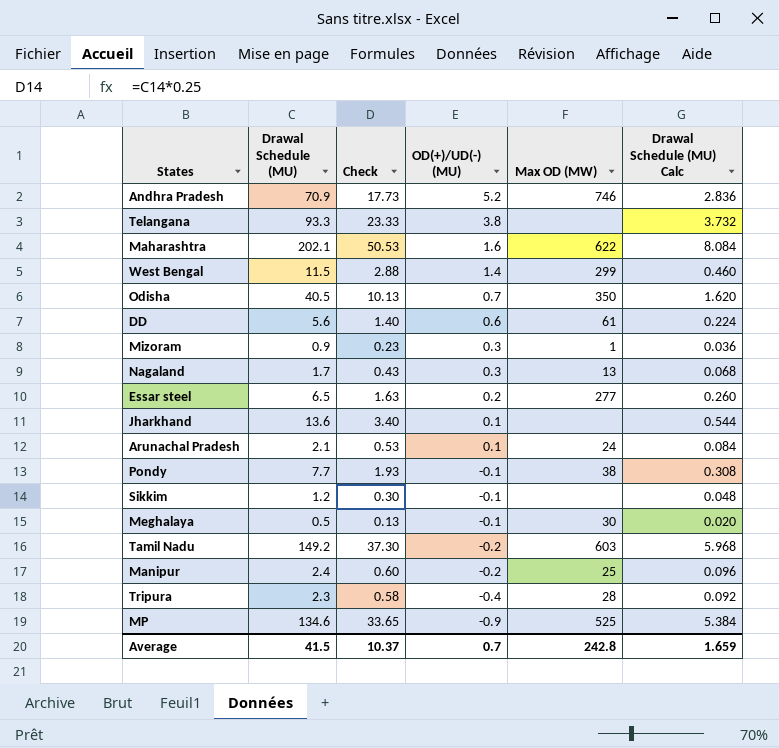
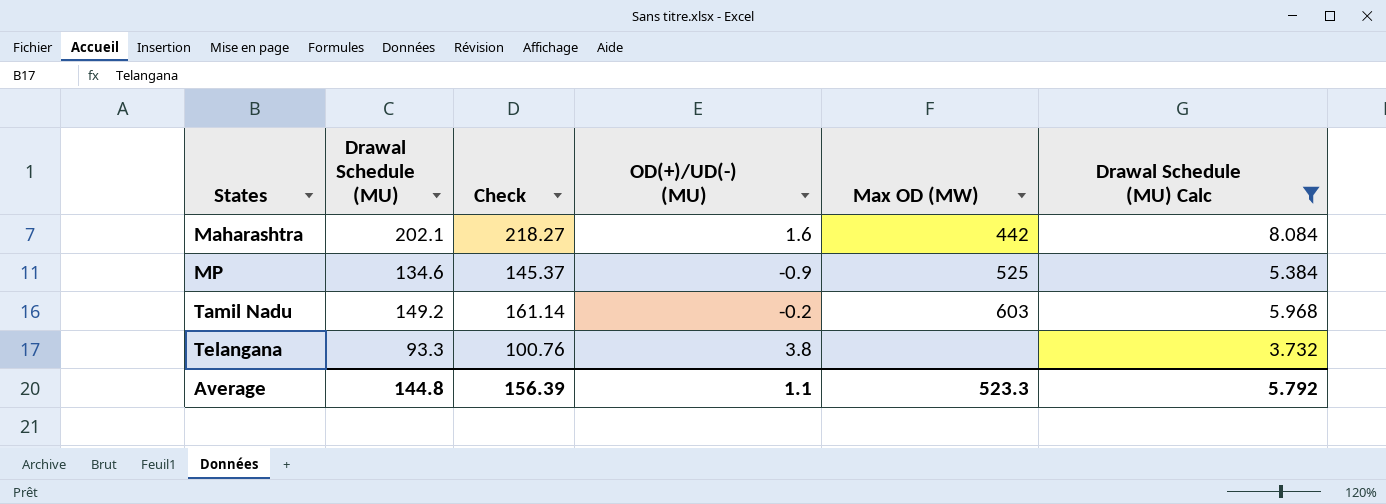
filter: none -> Drawal Schedule (MU) Calc >= 3.732
row order: OD(+)/UD(-) (MU) descending -> States ascending
column Check | formula: [Drawal Schedule (MU)] * 0.25 -> [Drawal Schedule (MU)] * 1.08
Maharashtra | Max OD (MW): 622 -> 442
Average | Drawal Schedule (MU): 41.5 -> 144.8
Average | Check: 10.37 -> 156.39
Average | OD(+)/UD(-) (MU): 0.7 -> 1.1
Average | Max OD (MW): 242.8 -> 523.3
Average | Drawal Schedule (MU) Calc: 1.659 -> 5.792

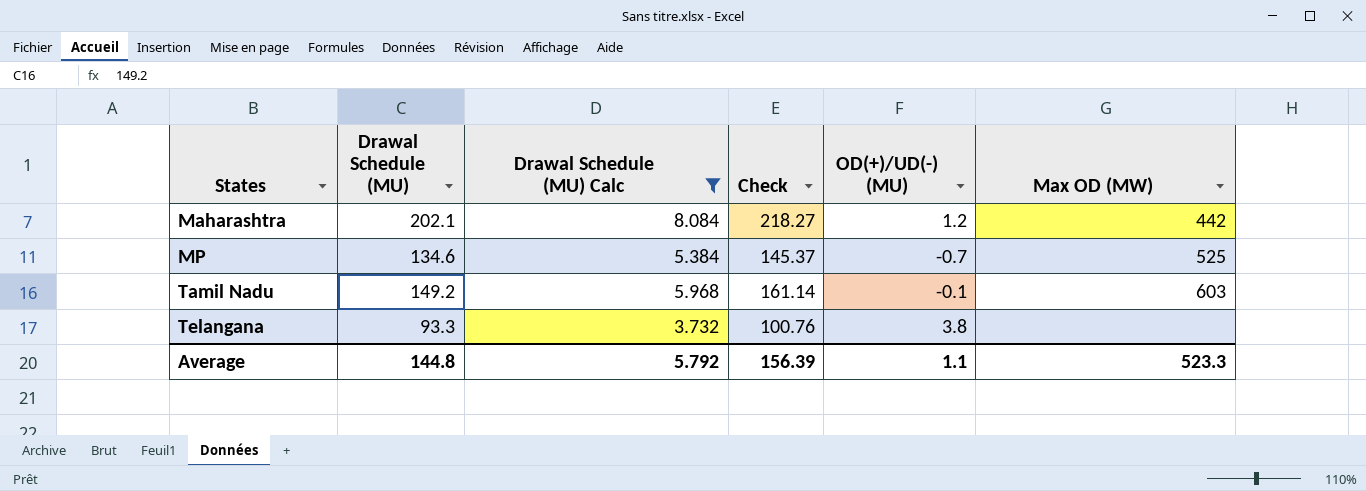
column Drawal Schedule (MU) Calc | position: 6 -> 3
Maharashtra | OD(+)/UD(-) (MU): 1.6 -> 1.2
MP | OD(+)/UD(-) (MU): -0.9 -> -0.7
Tamil Nadu | OD(+)/UD(-) (MU): -0.2 -> -0.1

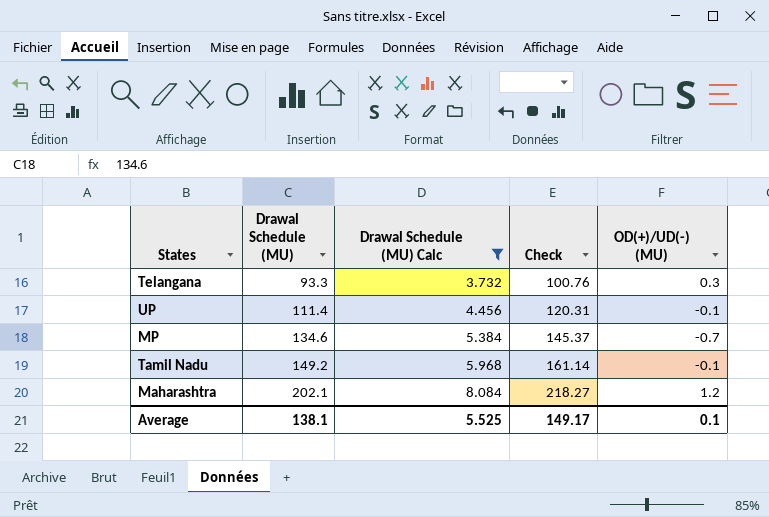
row order: States ascending -> Drawal Schedule (MU) ascending
column Max OD (MW) | position: 6 -> none
Telangana | OD(+)/UD(-) (MU): 3.8 -> 0.3
row UP: none -> 111.4 | 4.456 | 120.31 | -0.1
Average | Drawal Schedule (MU): 144.8 -> 138.1
Average | Drawal Schedule (MU) Calc: 5.792 -> 5.525
Average | Check: 156.39 -> 149.17
Average | OD(+)/UD(-) (MU): 1.1 -> 0.1

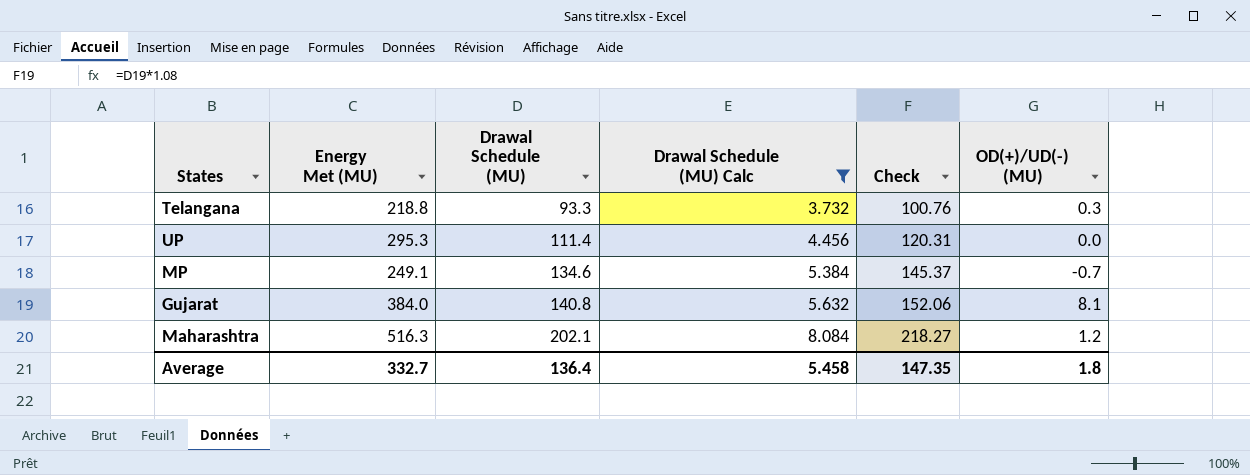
column Energy Met (MU) | position: none -> 2
row Tamil Nadu: 149.2 | 5.968 | 161.14 | -0.1 -> none
UP | OD(+)/UD(-) (MU): -0.1 -> 0.0
row Gujarat: none -> 384.0 | 140.8 | 5.632 | 152.06 | 8.1
Average | Drawal Schedule (MU): 138.1 -> 136.4
Average | Drawal Schedule (MU) Calc: 5.525 -> 5.458
Average | Check: 149.17 -> 147.35
Average | OD(+)/UD(-) (MU): 0.1 -> 1.8

